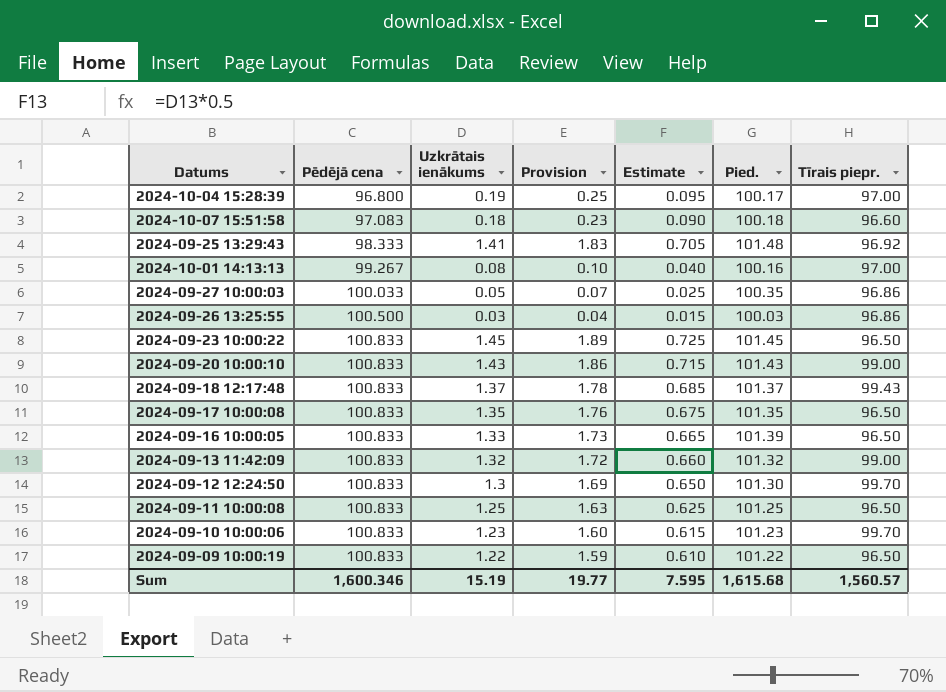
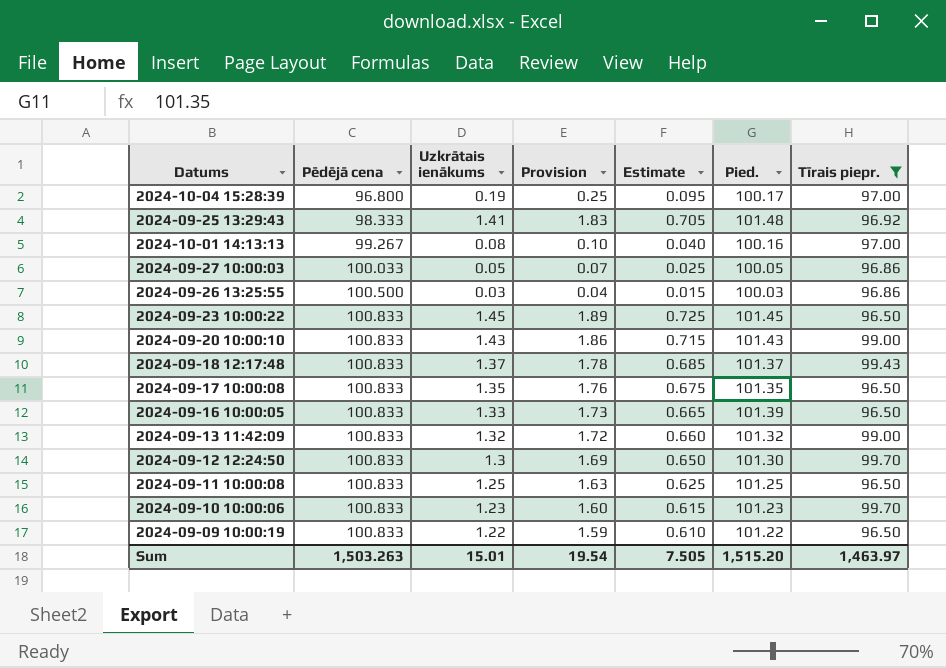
filter: none -> Tīrais piepr. != 96.60
2024-09-27 10:00:03 | Pied.: 100.35 -> 100.05
Sum | Pēdējā cena: 1,600.346 -> 1,503.263
Sum | Uzkrātais ienākums: 15.19 -> 15.01
Sum | Provision: 19.77 -> 19.54
Sum | Estimate: 7.595 -> 7.505
Sum | Pied.: 1,615.68 -> 1,515.20
Sum | Tīrais piepr.: 1,560.57 -> 1,463.97

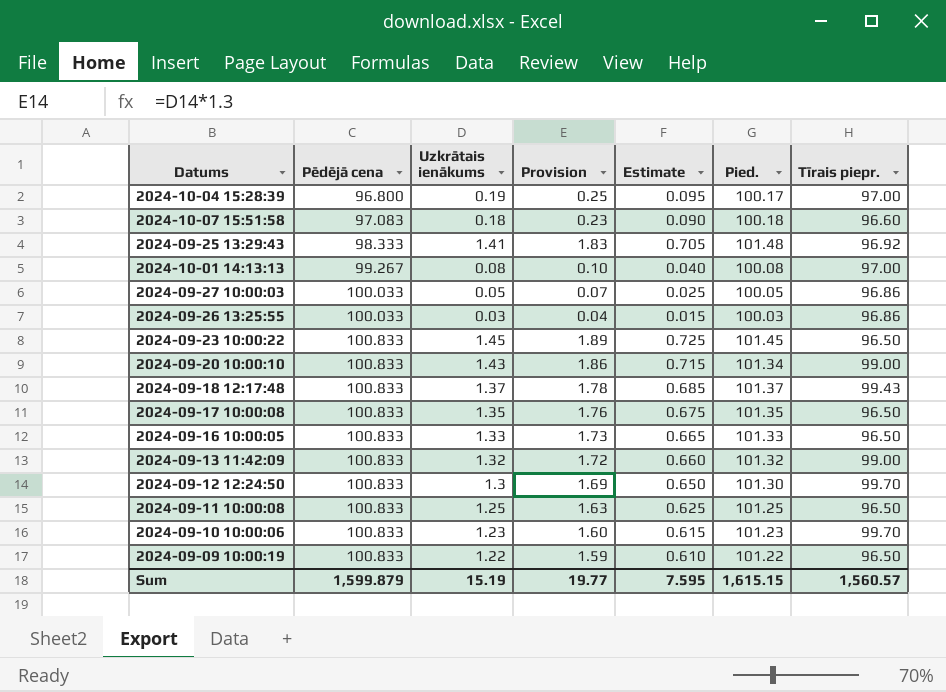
filter: Tīrais piepr. != 96.60 -> none
2024-10-01 14:13:13 | Pied.: 100.16 -> 100.08
2024-09-26 13:25:55 | Pēdējā cena: 100.500 -> 100.033
2024-09-20 10:00:10 | Pied.: 101.43 -> 101.34
2024-09-16 10:00:05 | Pied.: 101.39 -> 101.33
Sum | Pēdējā cena: 1,503.263 -> 1,599.879
Sum | Uzkrātais ienākums: 15.01 -> 15.19
Sum | Provision: 19.54 -> 19.77
Sum | Estimate: 7.505 -> 7.595
Sum | Pied.: 1,515.20 -> 1,615.15
Sum | Tīrais piepr.: 1,463.97 -> 1,560.57

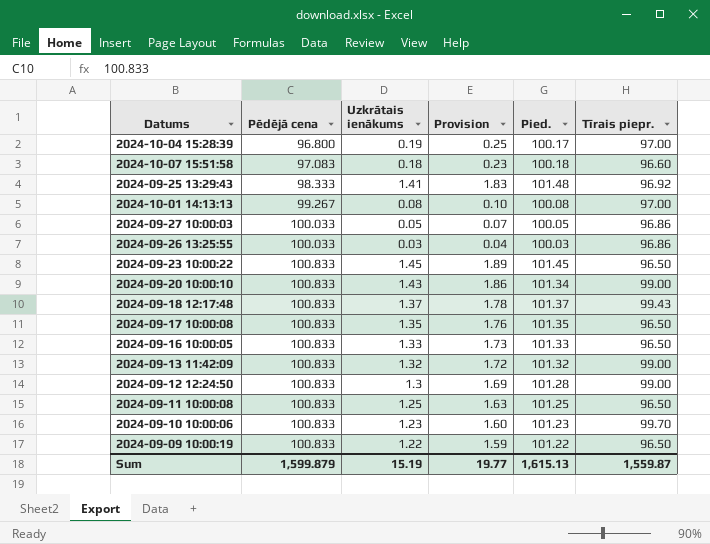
column Estimate | formula: [Uzkrātais ienākums] * 0.5 -> none
2024-09-12 12:24:50 | Pied.: 101.30 -> 101.28
2024-09-12 12:24:50 | Tīrais piepr.: 99.70 -> 99.00
Sum | Pied.: 1,615.15 -> 1,615.13
Sum | Tīrais piepr.: 1,560.57 -> 1,559.87

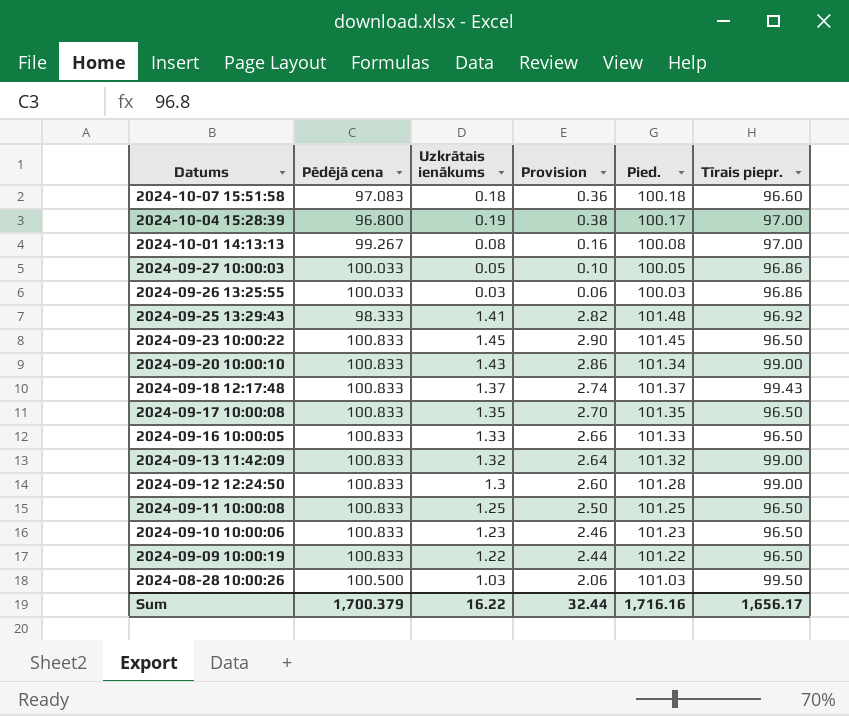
row order: Pēdējā cena ascending -> Datums descending
column Provision | formula: [Uzkrātais ienākums] * 1.3 -> [Uzkrātais ienākums] * 2
2024-09-10 10:00:06 | Tīrais piepr.: 99.70 -> 96.50
row 2024-08-28 10:00:26: none -> 100.500 | 1.03 | 2.06 | 101.03 | 99.50
Sum | Pēdējā cena: 1,599.879 -> 1,700.379
Sum | Uzkrātais ienākums: 15.19 -> 16.22
Sum | Provision: 19.77 -> 32.44
Sum | Pied.: 1,615.13 -> 1,716.16
Sum | Tīrais piepr.: 1,559.87 -> 1,656.17

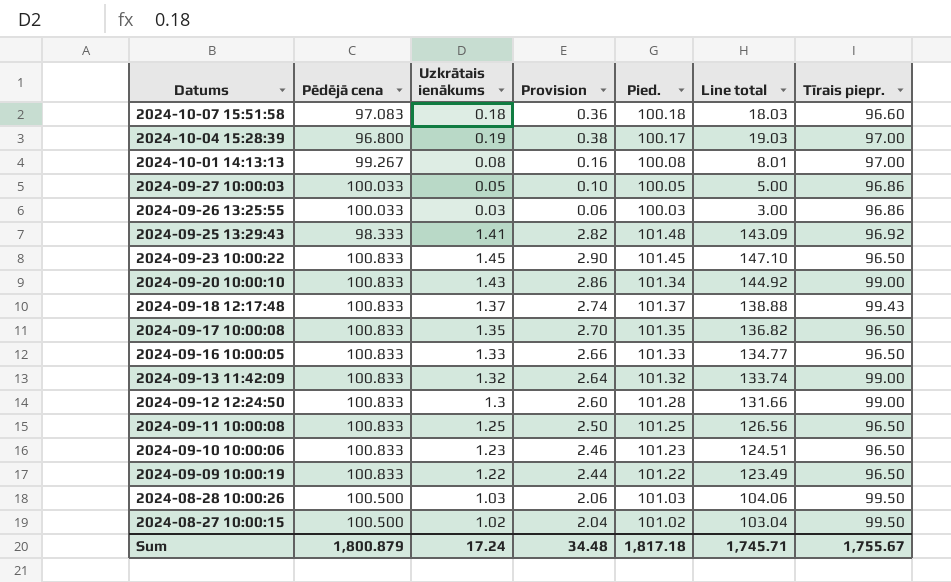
column Line total | formula: none -> [Uzkrātais ienākums] * [Pied.]
row 2024-08-27 10:00:15: none -> 100.500 | 1.02 | 2.04 | 101.02 | 103.04 | 99.50
Sum | Pēdējā cena: 1,700.379 -> 1,800.879
Sum | Uzkrātais ienākums: 16.22 -> 17.24
Sum | Provision: 32.44 -> 34.48
Sum | Pied.: 1,716.16 -> 1,817.18
Sum | Tīrais piepr.: 1,656.17 -> 1,755.67

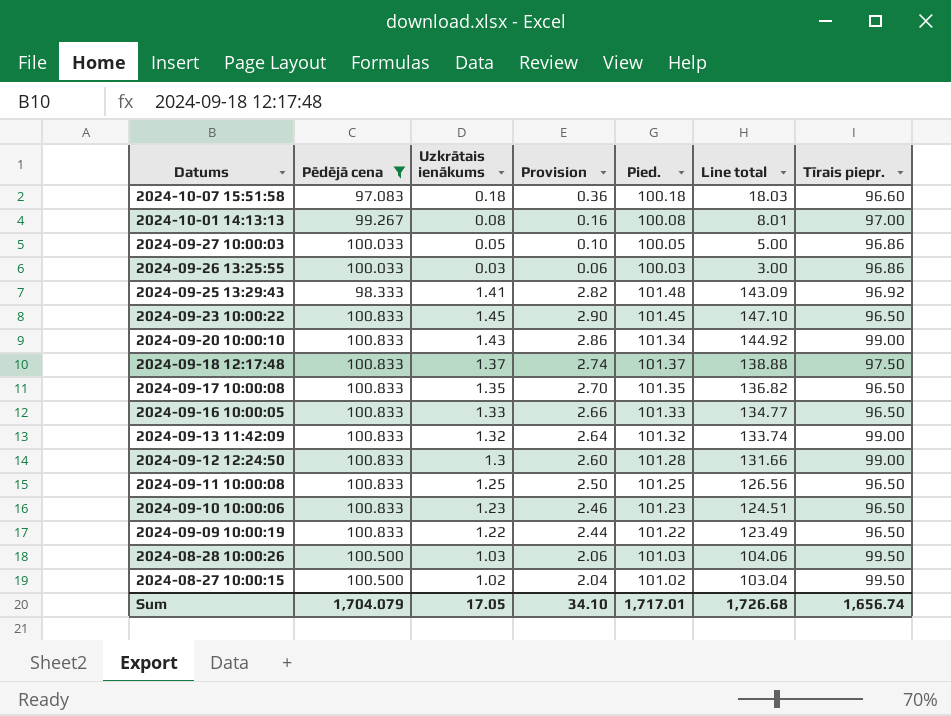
filter: none -> Pēdējā cena != 96.800
2024-09-18 12:17:48 | Tīrais piepr.: 99.43 -> 97.50
Sum | Pēdējā cena: 1,800.879 -> 1,704.079
Sum | Uzkrātais ienākums: 17.24 -> 17.05
Sum | Provision: 34.48 -> 34.10
Sum | Pied.: 1,817.18 -> 1,717.01
Sum | Line total: 1,745.71 -> 1,726.68
Sum | Tīrais piepr.: 1,755.67 -> 1,656.74

